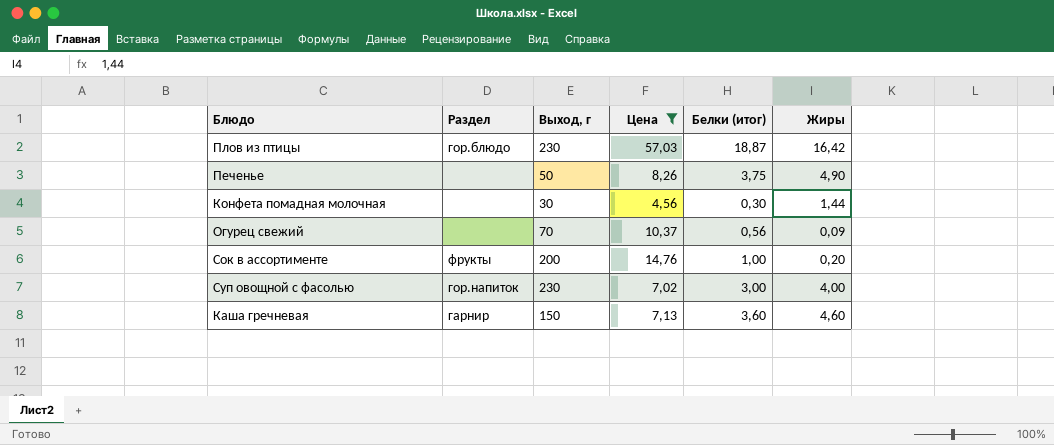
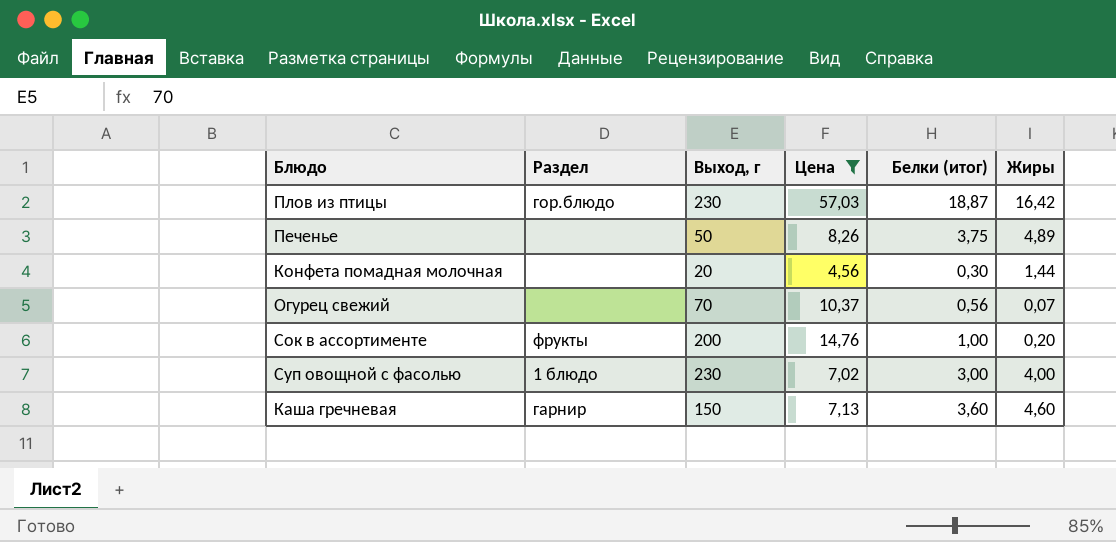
Печенье | Жиры: 4,90 -> 4,89
Конфета помадная молочная | Выход, г: 30 -> 20
Огурец свежий | Жиры: 0,09 -> 0,07
Суп овощной с фасолью | Раздел: гор.напиток -> 1 блюдо

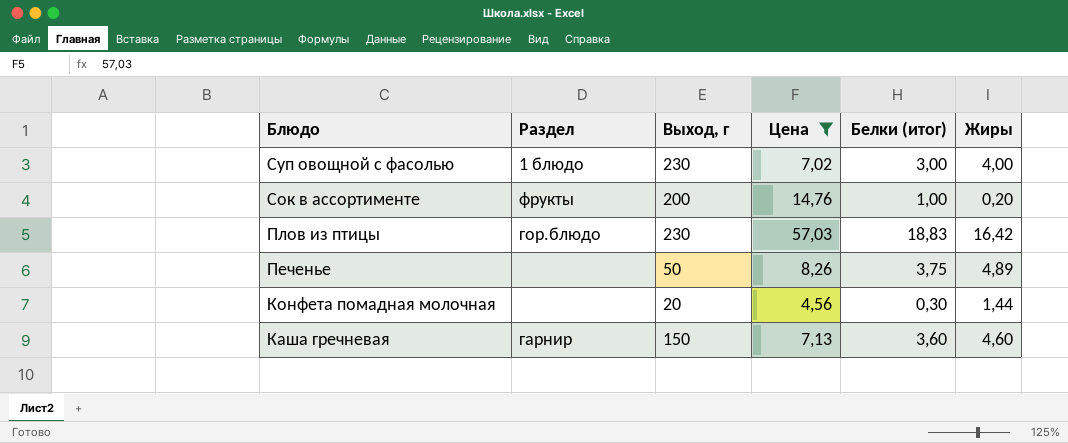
row order: none -> Блюдо descending
row Огурец свежий: none | 70 | 10,37 | 0,56 | 0,07 -> none
Плов из птицы | Белки (итог): 18,87 -> 18,83

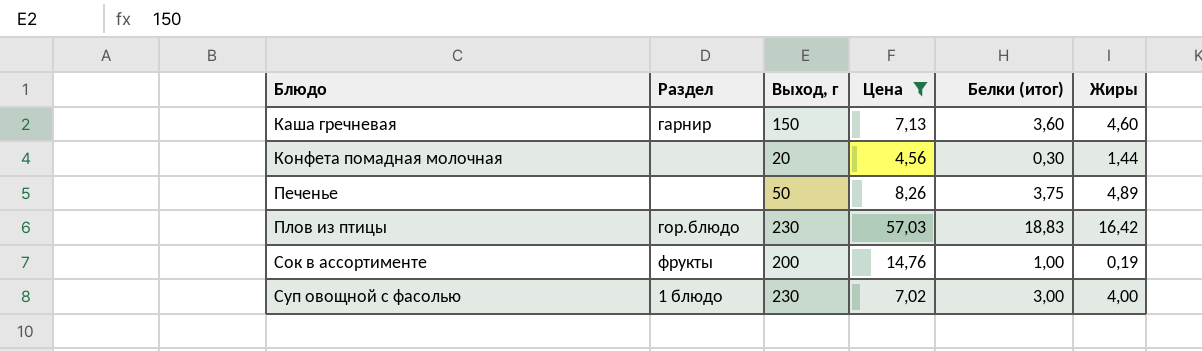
row order: Блюдо descending -> Блюдо ascending
Сок в ассортименте | Жиры: 0,20 -> 0,19

